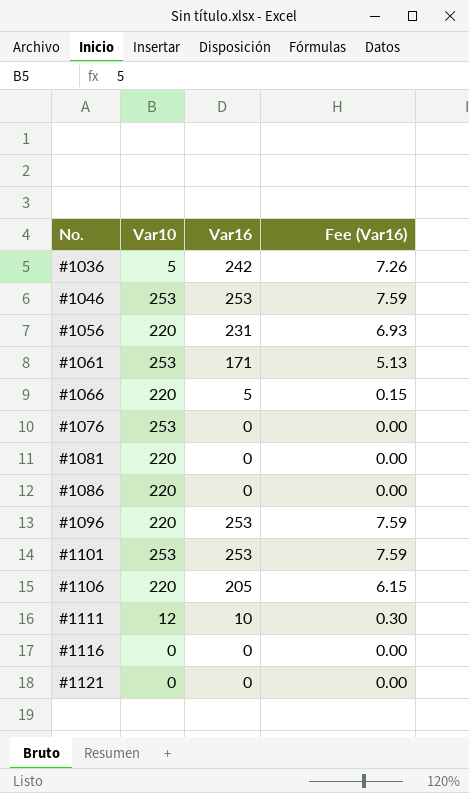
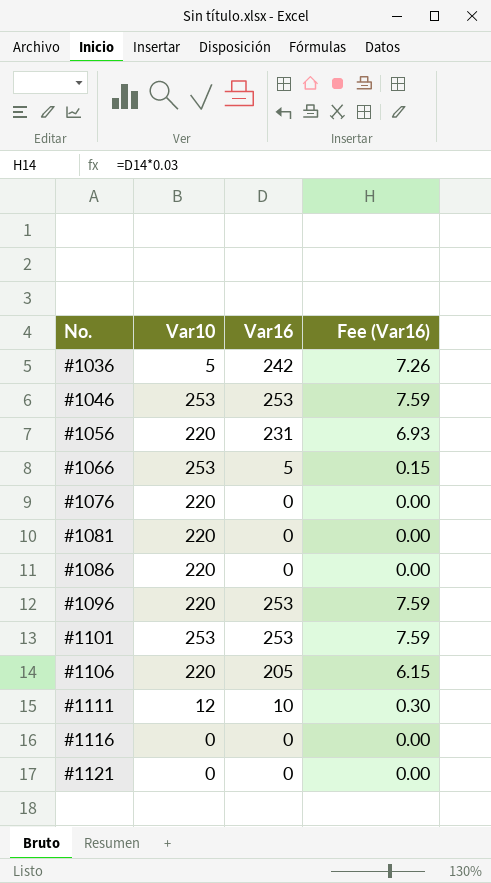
row #1061: 253 | 171 | 5.13 -> none
#1066 | Var10: 220 -> 253
#1076 | Var10: 253 -> 220

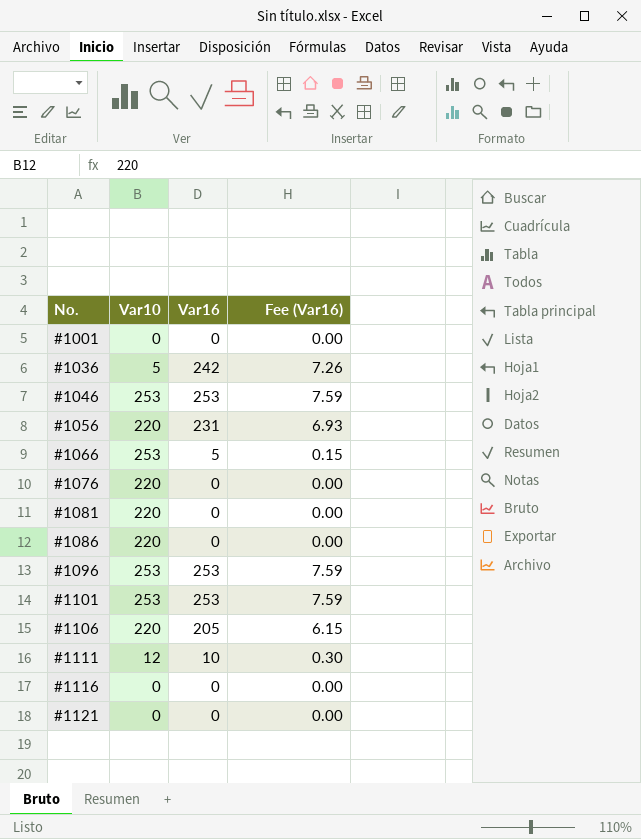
row #1001: none -> 0 | 0 | 0.00
#1096 | Var10: 220 -> 253

